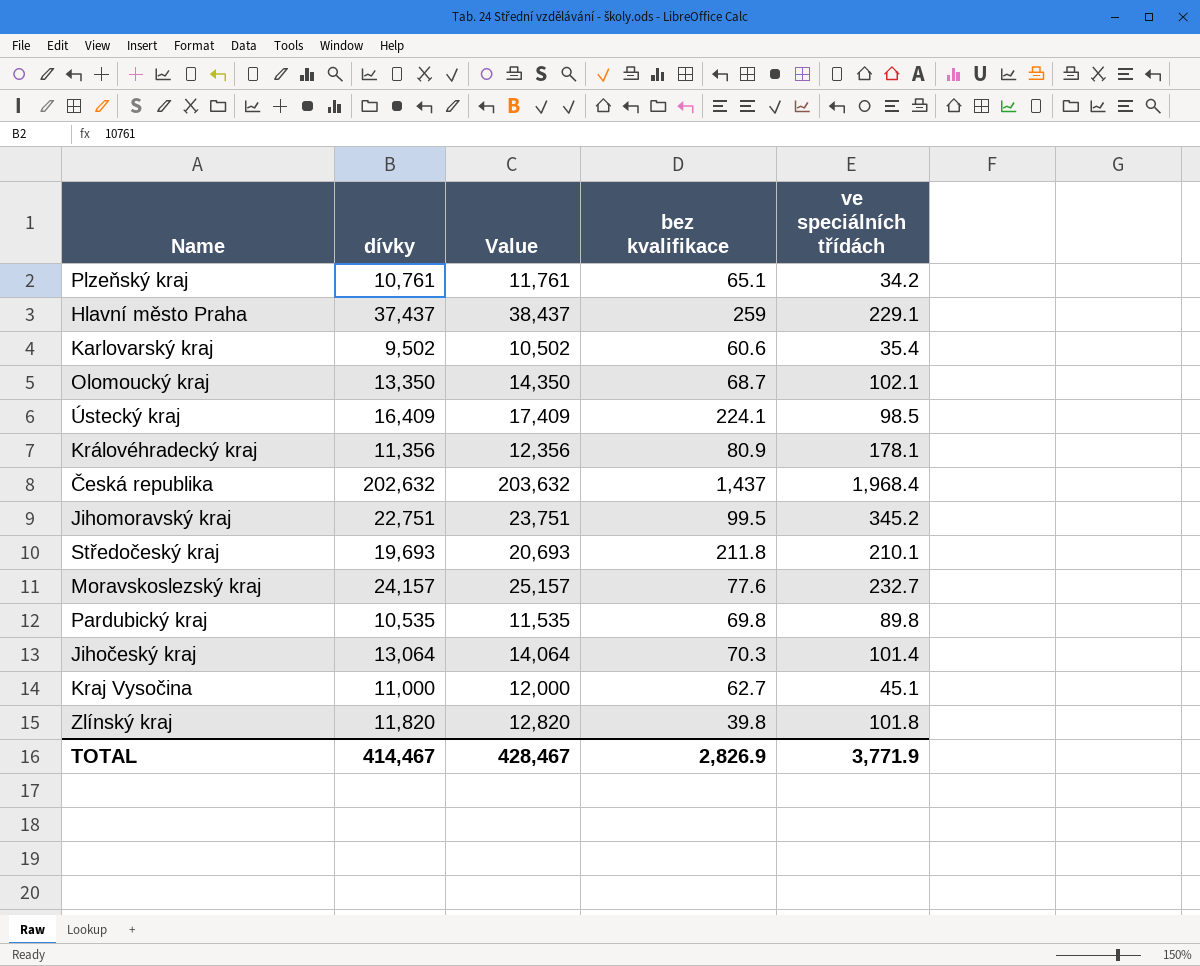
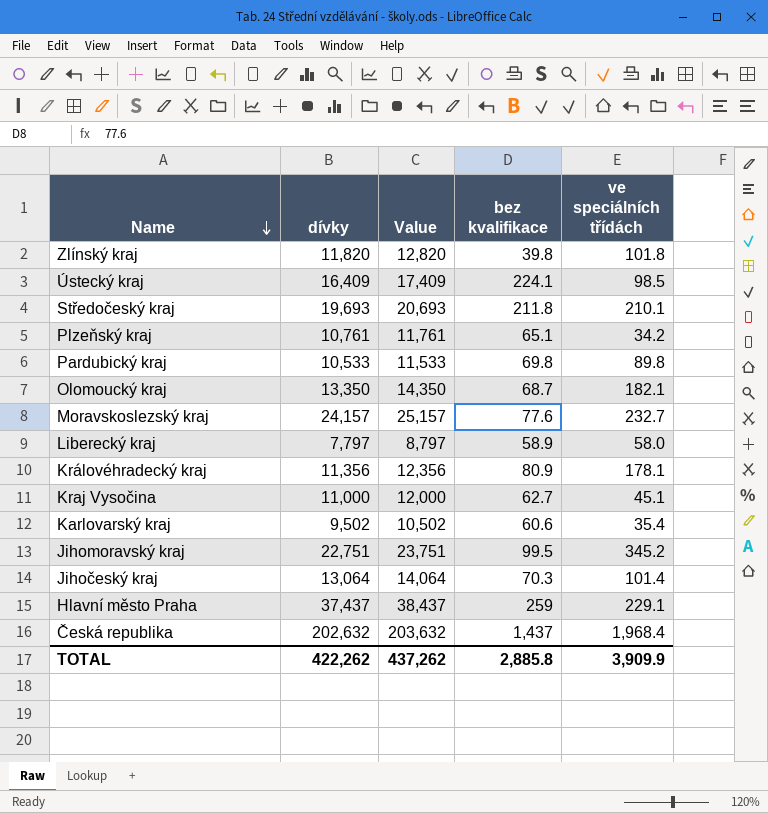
row order: none -> Name descending
Pardubický kraj | dívky: 10,535 -> 10,533
Pardubický kraj | Value: 11,535 -> 11,533
Olomoucký kraj | ve speciálních třídách: 102.1 -> 182.1
row Liberecký kraj: none -> 7,797 | 8,797 | 58.9 | 58.0
TOTAL | dívky: 414,467 -> 422,262
TOTAL | Value: 428,467 -> 437,262
TOTAL | bez kvalifikace: 2,826.9 -> 2,885.8
TOTAL | ve speciálních třídách: 3,771.9 -> 3,909.9

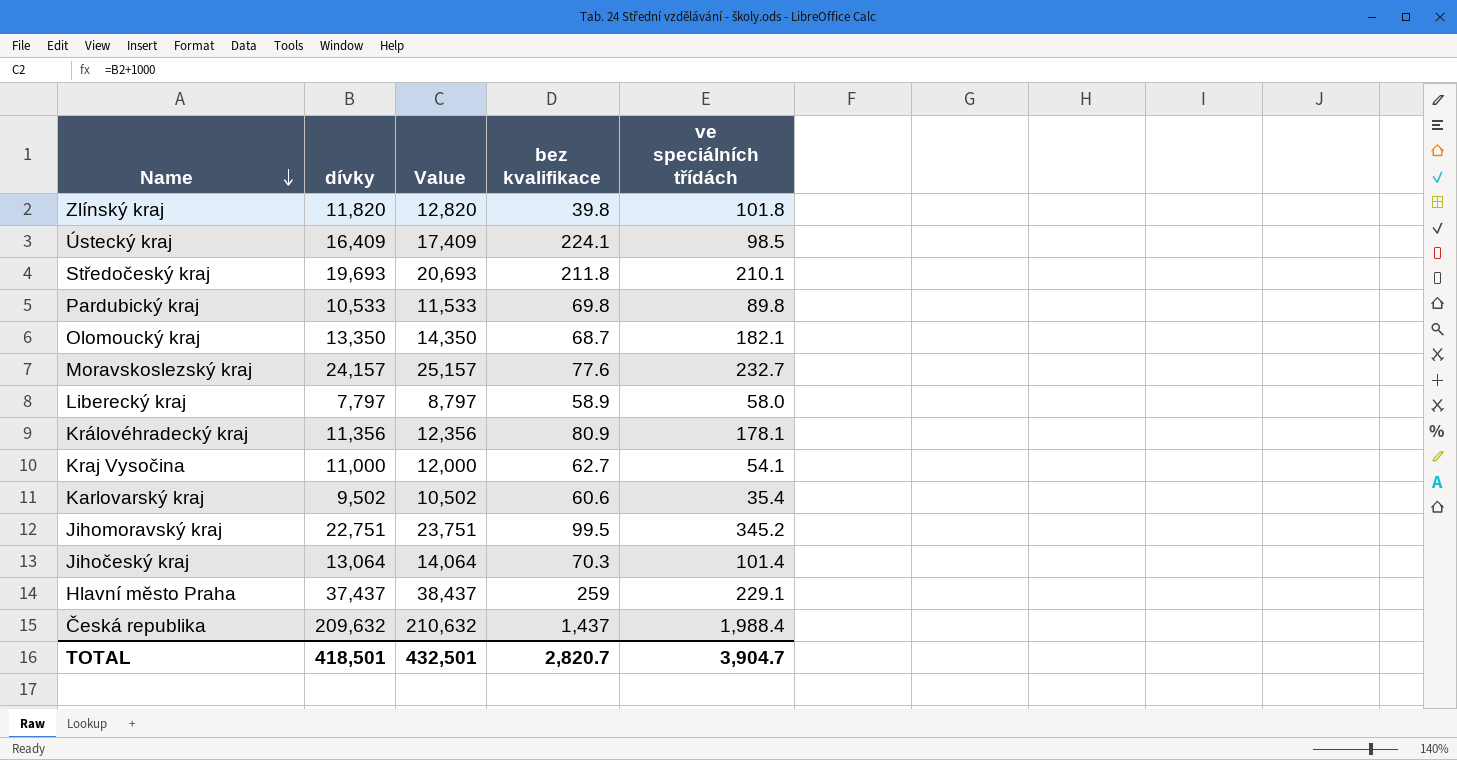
row Plzeňský kraj: 10,761 | 11,761 | 65.1 | 34.2 -> none
Kraj Vysočina | ve speciálních třídách: 45.1 -> 54.1
Česká republika | dívky: 202,632 -> 209,632
Česká republika | Value: 203,632 -> 210,632
Česká republika | ve speciálních třídách: 1,968.4 -> 1,988.4
TOTAL | dívky: 422,262 -> 418,501
TOTAL | Value: 437,262 -> 432,501
TOTAL | bez kvalifikace: 2,885.8 -> 2,820.7
TOTAL | ve speciálních třídách: 3,909.9 -> 3,904.7

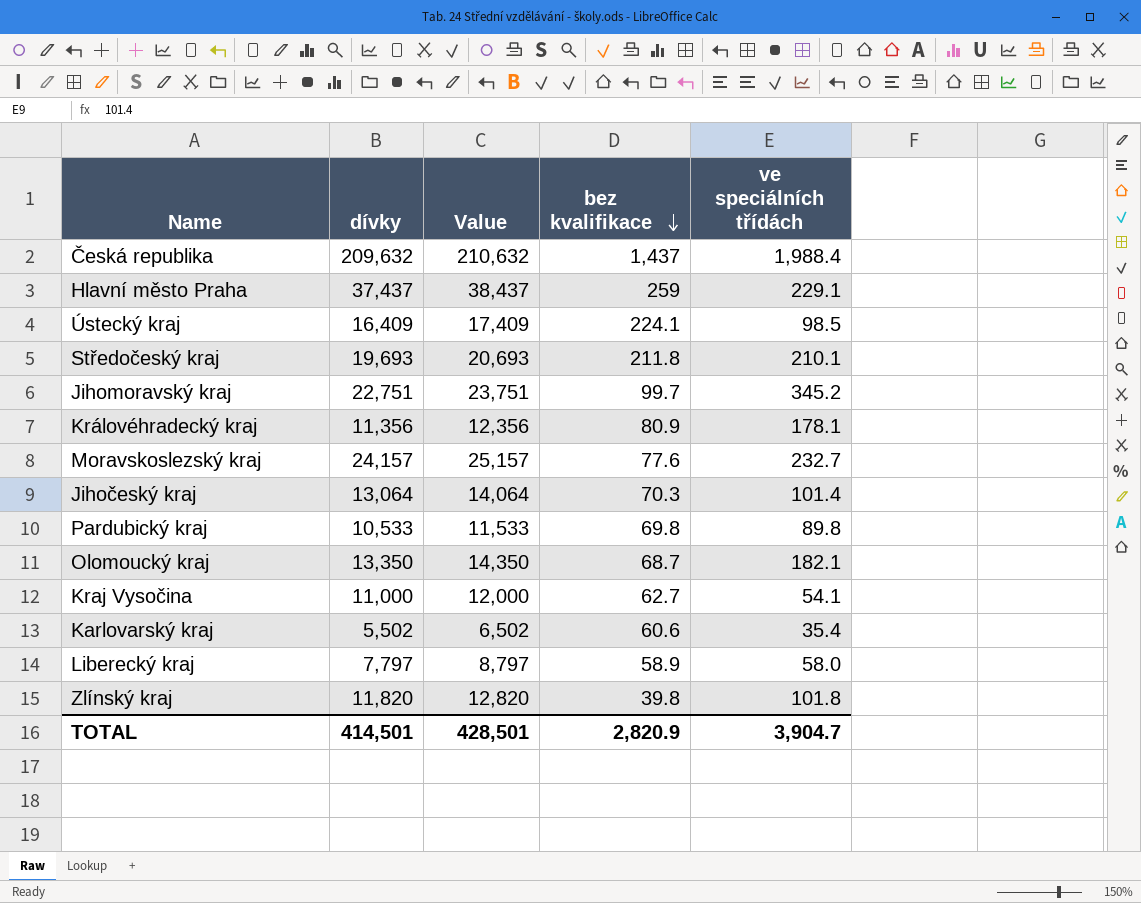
row order: Name descending -> bez kvalifikace descending
Jihomoravský kraj | bez kvalifikace: 99.5 -> 99.7
Karlovarský kraj | dívky: 9,502 -> 5,502
Karlovarský kraj | Value: 10,502 -> 6,502
TOTAL | dívky: 418,501 -> 414,501
TOTAL | Value: 432,501 -> 428,501
TOTAL | bez kvalifikace: 2,820.7 -> 2,820.9

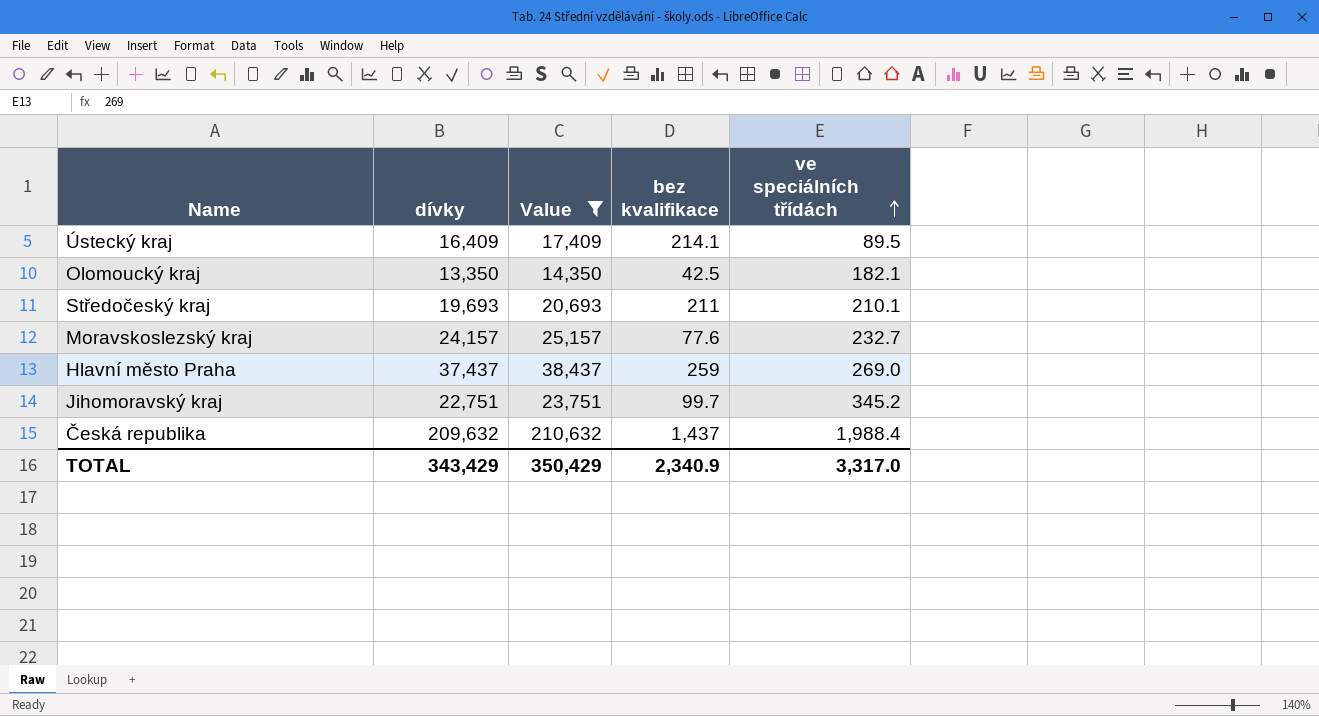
filter: none -> Value >= 14,350
row order: bez kvalifikace descending -> ve speciálních třídách ascending
Ústecký kraj | bez kvalifikace: 224.1 -> 214.1
Ústecký kraj | ve speciálních třídách: 98.5 -> 89.5
Olomoucký kraj | bez kvalifikace: 68.7 -> 42.5
Středočeský kraj | bez kvalifikace: 211.8 -> 211
Hlavní město Praha | ve speciálních třídách: 229.1 -> 269.0
TOTAL | dívky: 414,501 -> 343,429
TOTAL | Value: 428,501 -> 350,429
TOTAL | bez kvalifikace: 2,820.9 -> 2,340.9
TOTAL | ve speciálních třídách: 3,904.7 -> 3,317.0

